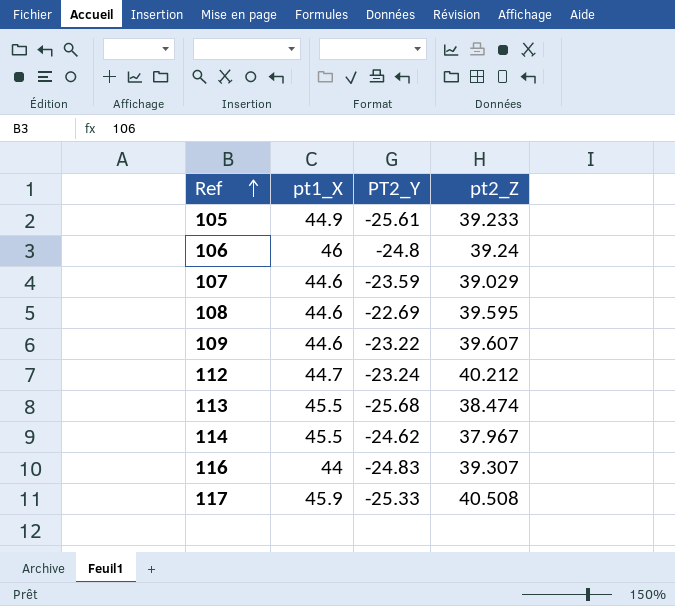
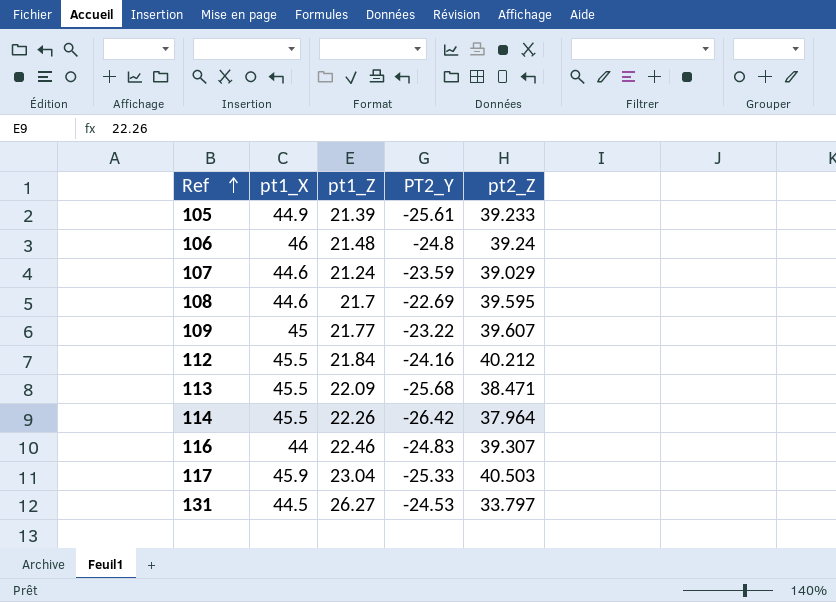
column pt1_Z | position: none -> 3
109 | pt1_X: 44.6 -> 45
112 | pt1_X: 44.7 -> 45.5
112 | PT2_Y: -23.24 -> -24.16
113 | pt2_Z: 38.474 -> 38.471
114 | PT2_Y: -24.62 -> -26.42
114 | pt2_Z: 37.967 -> 37.964
117 | pt2_Z: 40.508 -> 40.503
row 131: none -> 44.5 | 26.27 | -24.53 | 33.797

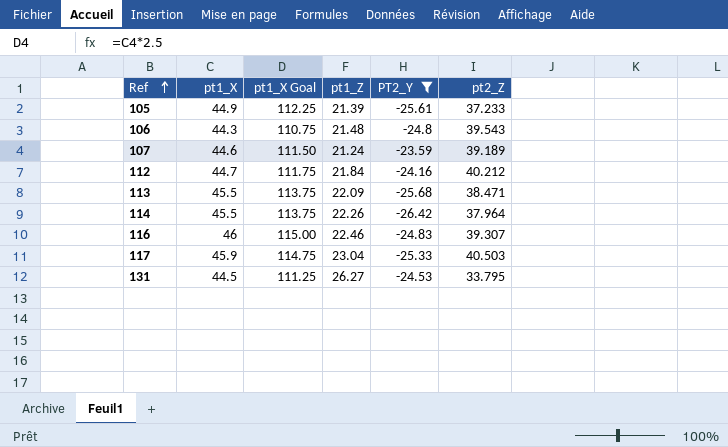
filter: none -> PT2_Y <= -23.59
column pt1_X Goal | formula: none -> [pt1_X] * 2.5
105 | pt2_Z: 39.233 -> 37.233
106 | pt1_X: 46 -> 44.3
106 | pt2_Z: 39.24 -> 39.543
107 | pt2_Z: 39.029 -> 39.189
112 | pt1_X: 45.5 -> 44.7
116 | pt1_X: 44 -> 46
131 | pt2_Z: 33.797 -> 33.795

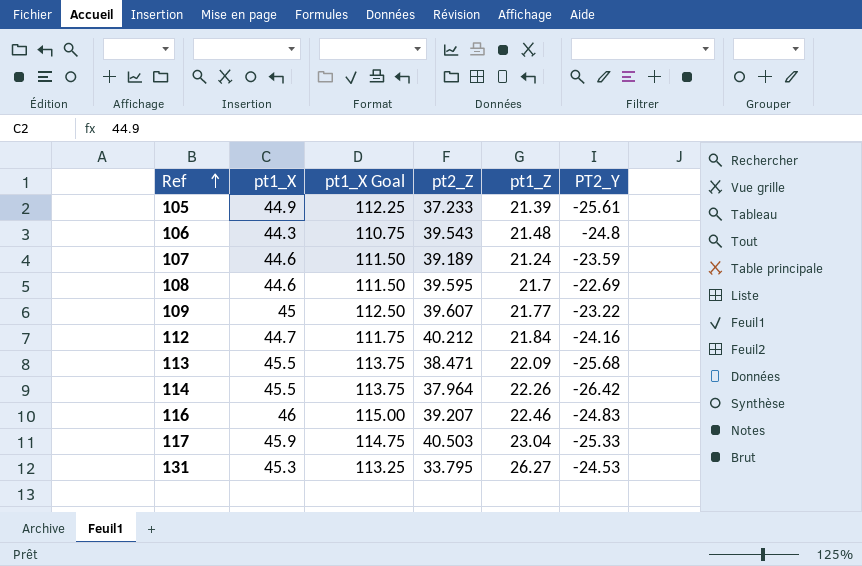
filter: PT2_Y <= -23.59 -> none
column pt2_Z | position: 6 -> 4
116 | pt2_Z: 39.307 -> 39.207
131 | pt1_X: 44.5 -> 45.3
131 | pt1_X Goal: 111.25 -> 113.25

